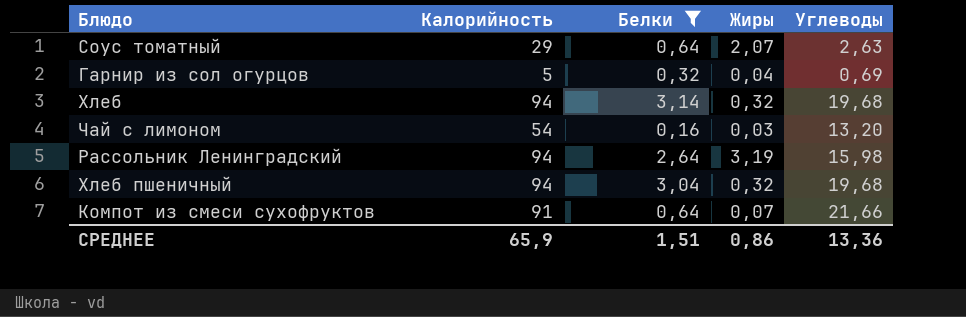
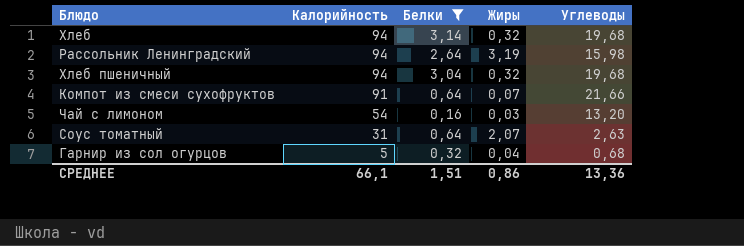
row order: none -> Калорийность descending
Соус томатный | Калорийность: 29 -> 31
Гарнир из сол огурцов | Углеводы: 0,69 -> 0,68
СРЕДНЕЕ | Калорийность: 65,9 -> 66,1

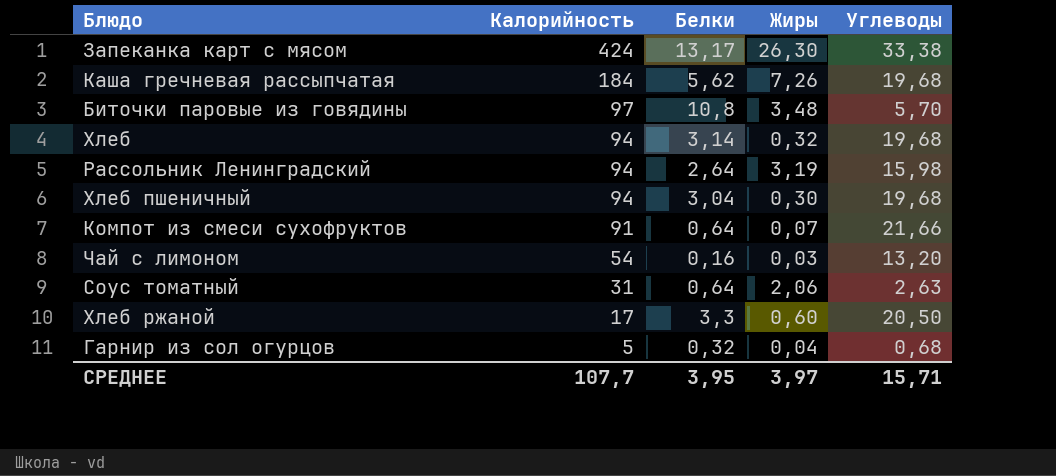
filter: Белки <= 3,14 -> none
Хлеб пшеничный | Жиры: 0,32 -> 0,30
Соус томатный | Жиры: 2,07 -> 2,06
СРЕДНЕЕ | Калорийность: 66,1 -> 107,7
СРЕДНЕЕ | Белки: 1,51 -> 3,95
СРЕДНЕЕ | Жиры: 0,86 -> 3,97
СРЕДНЕЕ | Углеводы: 13,36 -> 15,71

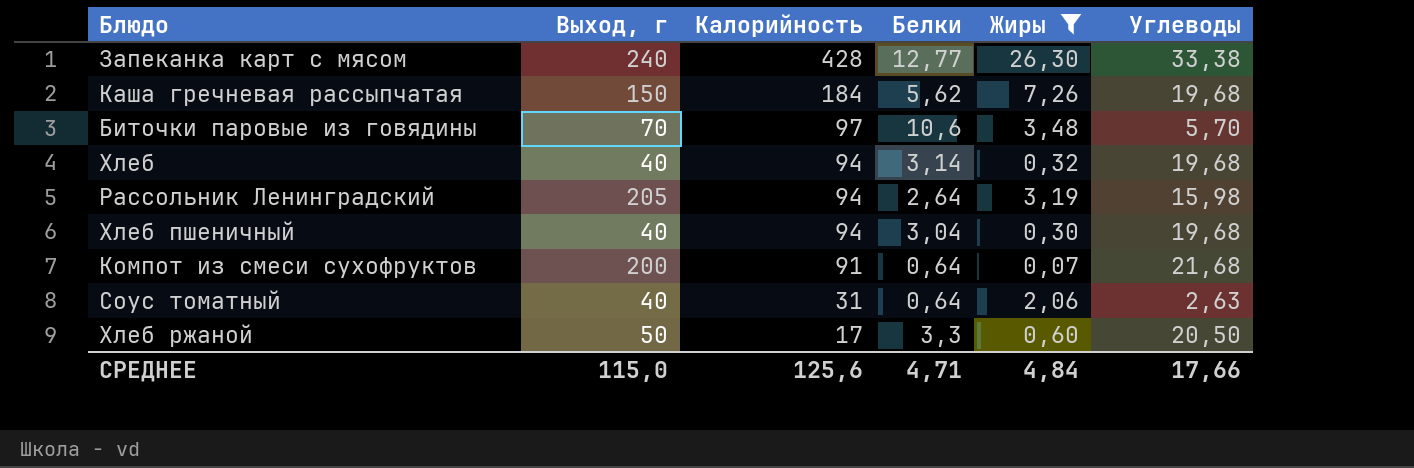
filter: none -> Жиры >= 0,07
column Выход, г | position: none -> 2
Запеканка карт с мясом | Калорийность: 424 -> 428
Запеканка карт с мясом | Белки: 13,17 -> 12,77
Биточки паровые из говядины | Белки: 10,8 -> 10,6
Компот из смеси сухофруктов | Углеводы: 21,66 -> 21,68
СРЕДНЕЕ | Калорийность: 107,7 -> 125,6
СРЕДНЕЕ | Белки: 3,95 -> 4,71
СРЕДНЕЕ | Жиры: 3,97 -> 4,84
СРЕДНЕЕ | Углеводы: 15,71 -> 17,66

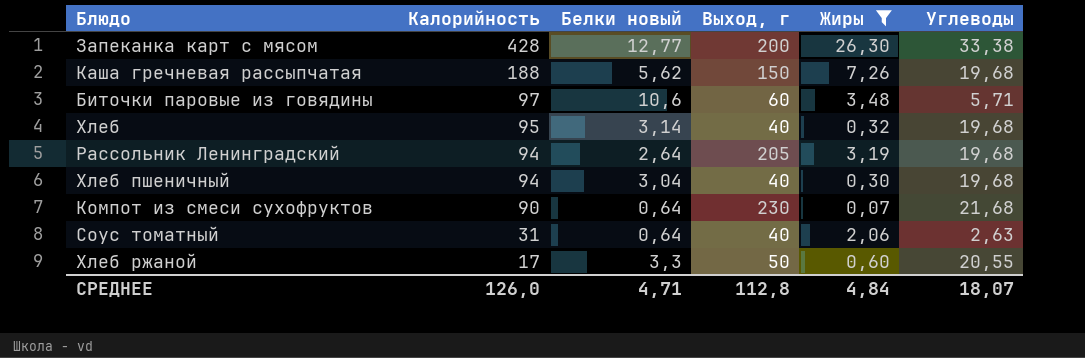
column name: Белки -> Белки новый
column Выход, г | position: 2 -> 4
Запеканка карт с мясом | Выход, г: 240 -> 200
Каша гречневая рассыпчатая | Калорийность: 184 -> 188
Биточки паровые из говядины | Выход, г: 70 -> 60
Биточки паровые из говядины | Углеводы: 5,70 -> 5,71
Хлеб | Калорийность: 94 -> 95
Рассольник Ленинградский | Углеводы: 15,98 -> 19,68
Компот из смеси сухофруктов | Калорийность: 91 -> 90
Компот из смеси сухофруктов | Выход, г: 200 -> 230
Хлеб ржаной | Углеводы: 20,50 -> 20,55
СРЕДНЕЕ | Калорийность: 125,6 -> 126,0
СРЕДНЕЕ | Выход, г: 115,0 -> 112,8
СРЕДНЕЕ | Углеводы: 17,66 -> 18,07

